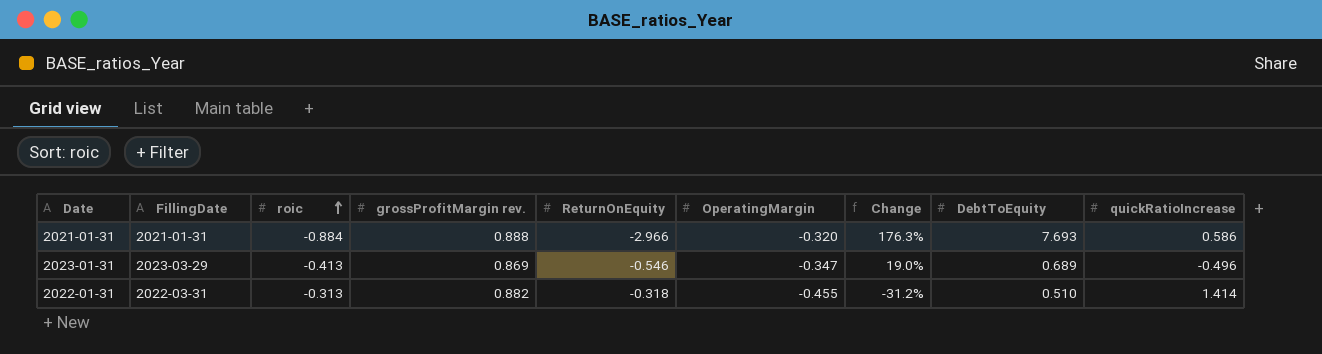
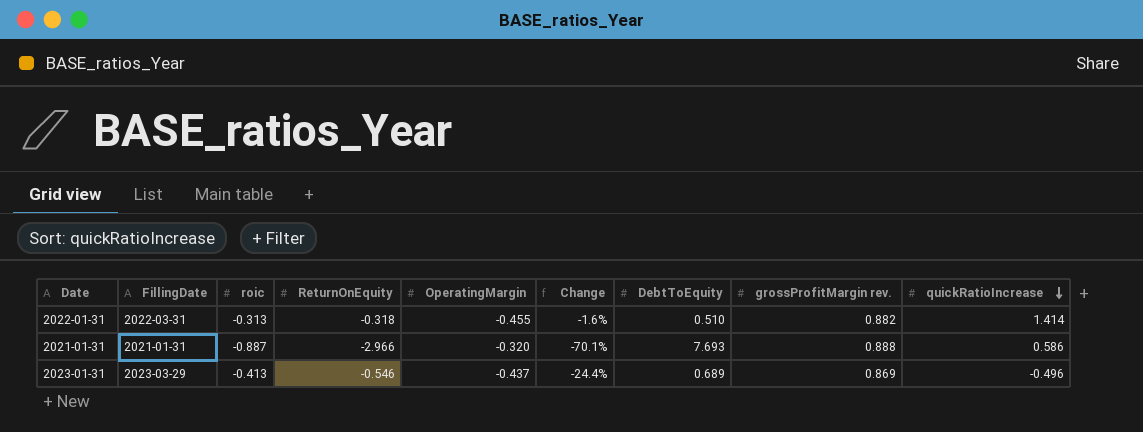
row order: roic ascending -> quickRatioIncrease descending
column Change | formula: ([roic] - [OperatingMargin]) / [OperatingMargin] -> ([roic] - [ReturnOnEquity]) / [ReturnOnEquity]
column grossProfitMargin rev. | position: 4 -> 8
2021-01-31 | roic: -0.884 -> -0.887
2023-01-31 | OperatingMargin: -0.347 -> -0.437

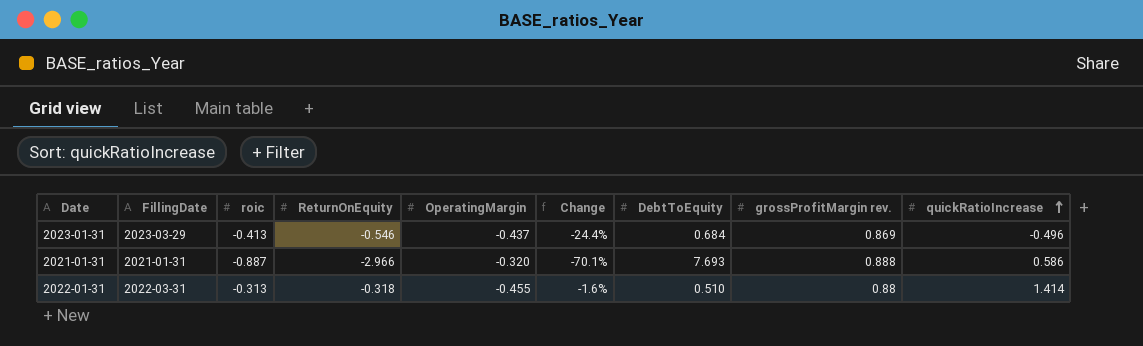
row order: quickRatioIncrease descending -> quickRatioIncrease ascending
2023-01-31 | DebtToEquity: 0.689 -> 0.684
2022-01-31 | grossProfitMargin rev.: 0.882 -> 0.88

